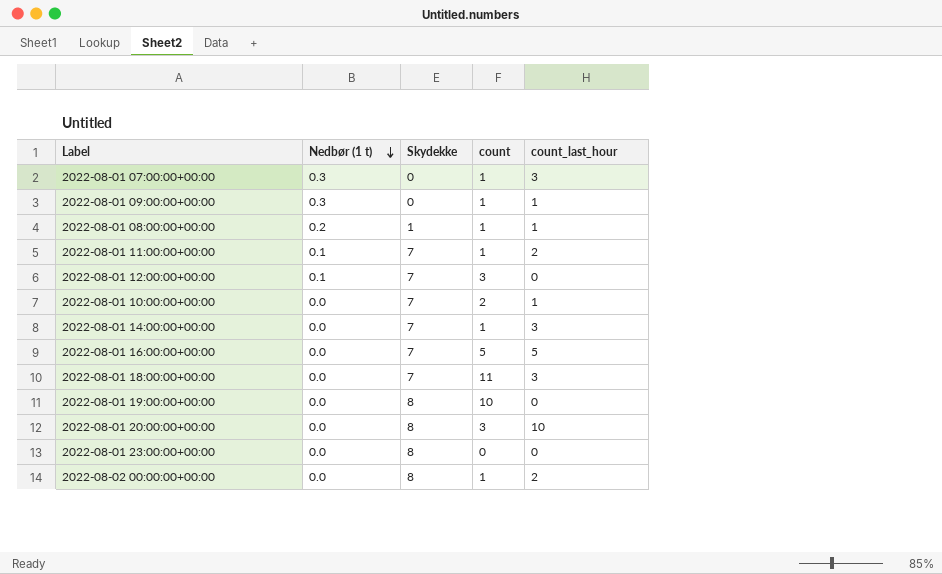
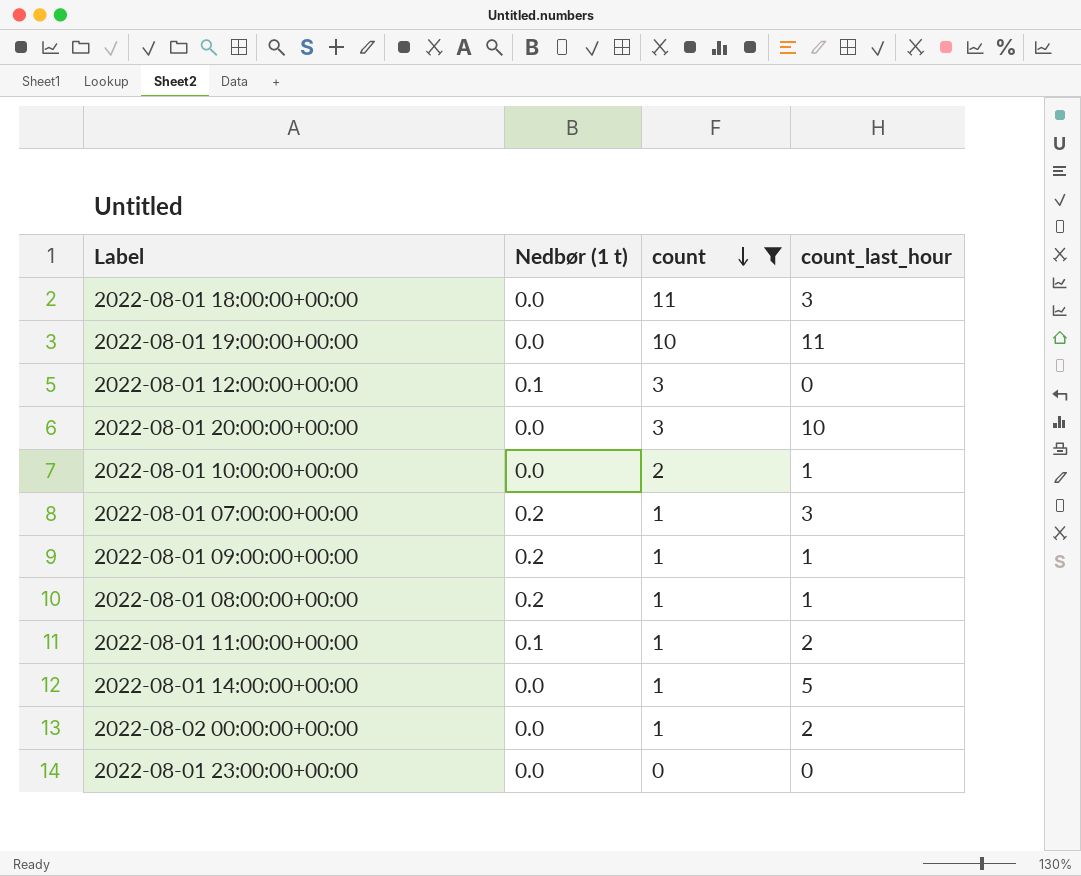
filter: none -> count != 5
row order: Nedbør (1 t) descending -> count descending
column Skydekke | position: 3 -> none
2022-08-01 19:00:00+00:00 | count_last_hour: 0 -> 11
2022-08-01 07:00:00+00:00 | Nedbør (1 t): 0.3 -> 0.2
2022-08-01 09:00:00+00:00 | Nedbør (1 t): 0.3 -> 0.2
2022-08-01 14:00:00+00:00 | count_last_hour: 3 -> 5

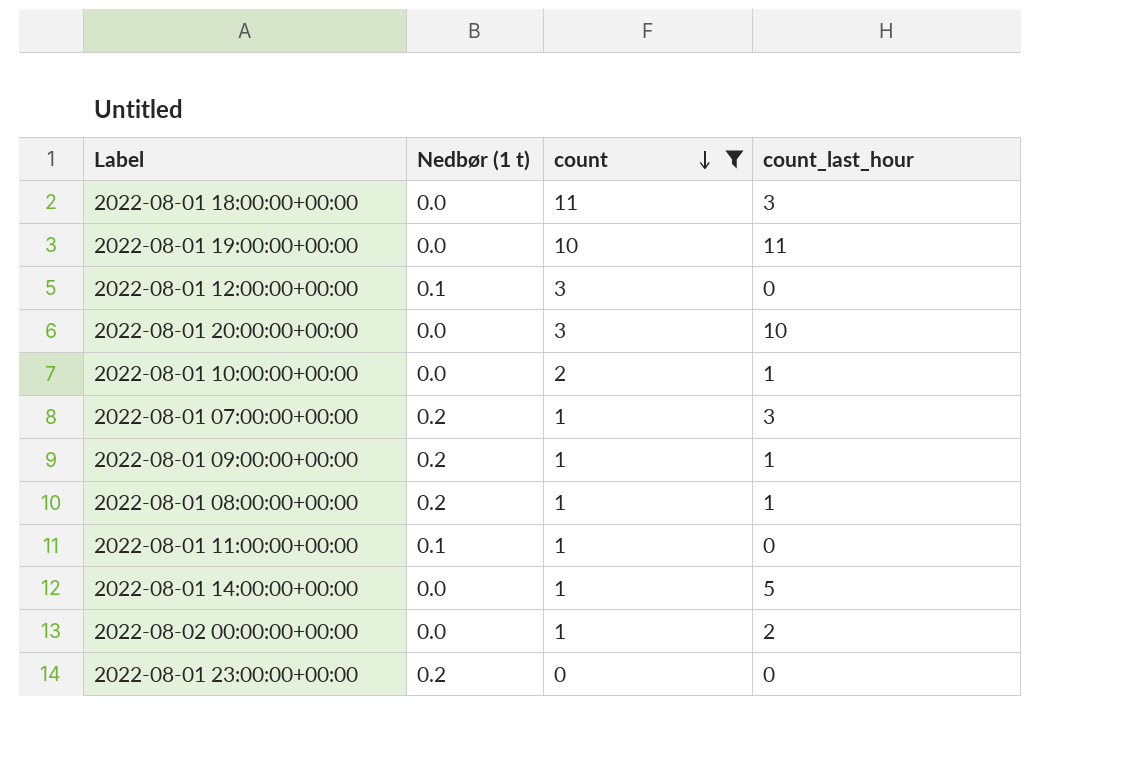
2022-08-01 11:00:00+00:00 | count_last_hour: 2 -> 0
2022-08-01 23:00:00+00:00 | Nedbør (1 t): 0.0 -> 0.2

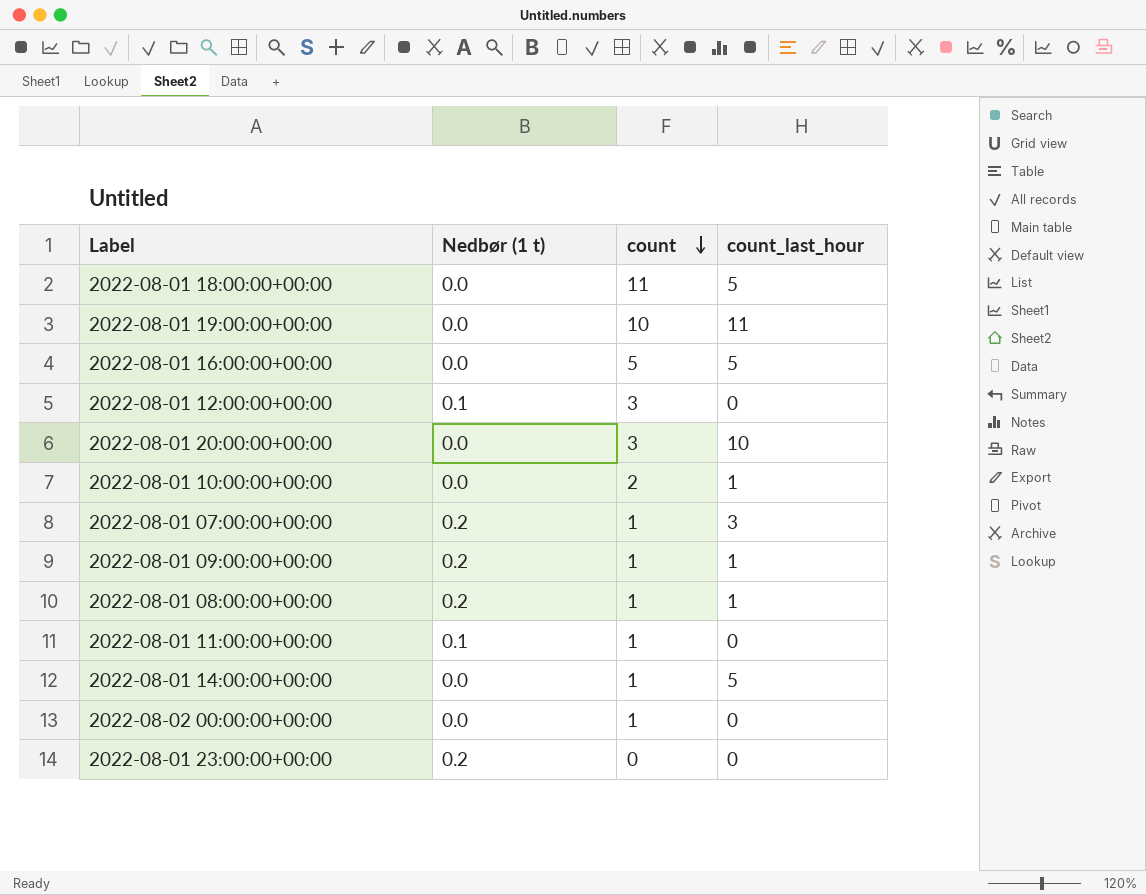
filter: count != 5 -> none
2022-08-01 18:00:00+00:00 | count_last_hour: 3 -> 5
2022-08-02 00:00:00+00:00 | count_last_hour: 2 -> 0

